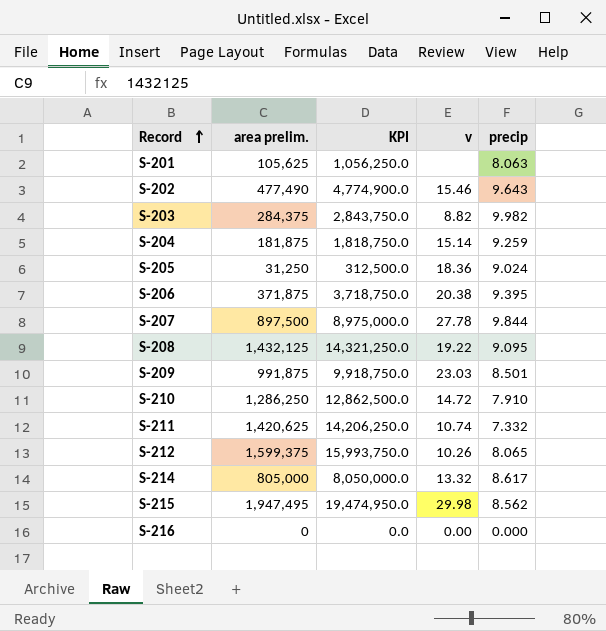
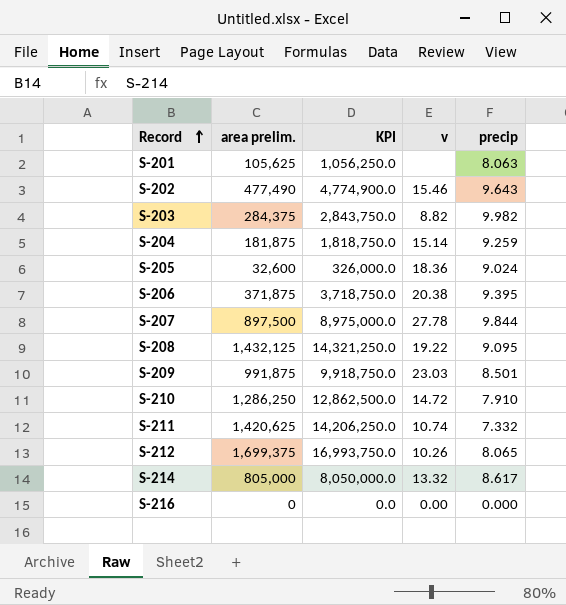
row S-215: 1,947,495 | 19,474,950.0 | 29.98 | 8.562 -> none
S-205 | area prelim.: 31,250 -> 32,600
S-205 | KPI: 312,500.0 -> 326,000.0
S-212 | area prelim.: 1,599,375 -> 1,699,375
S-212 | KPI: 15,993,750.0 -> 16,993,750.0

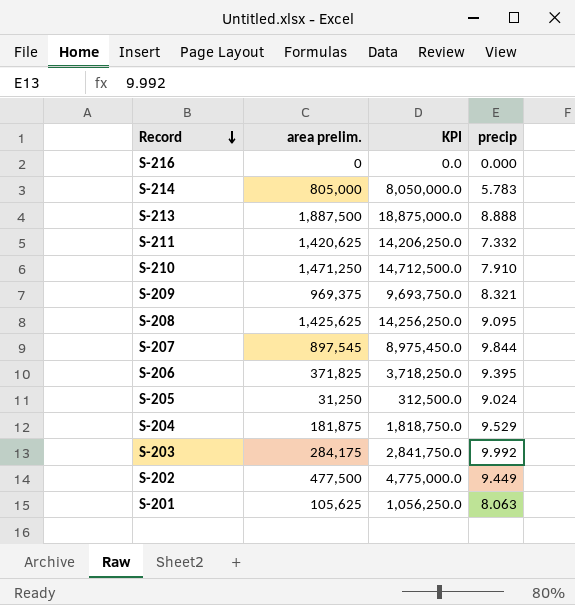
row order: Record ascending -> Record descending
column v | position: 4 -> none
row S-212: 1,699,375 | 16,993,750.0 | 10.26 | 8.065 -> none
S-214 | precip: 8.617 -> 5.783
row S-213: none -> 1,887,500 | 18,875,000.0 | 8.888
S-210 | area prelim.: 1,286,250 -> 1,471,250
S-210 | KPI: 12,862,500.0 -> 14,712,500.0
S-209 | area prelim.: 991,875 -> 969,375
S-209 | KPI: 9,918,750.0 -> 9,693,750.0
S-209 | precip: 8.501 -> 8.321
S-208 | area prelim.: 1,432,125 -> 1,425,625
S-208 | KPI: 14,321,250.0 -> 14,256,250.0
S-207 | area prelim.: 897,500 -> 897,545
S-207 | KPI: 8,975,000.0 -> 8,975,450.0
S-206 | area prelim.: 371,875 -> 371,825
S-206 | KPI: 3,718,750.0 -> 3,718,250.0
S-205 | area prelim.: 32,600 -> 31,250
S-205 | KPI: 326,000.0 -> 312,500.0
S-204 | precip: 9.259 -> 9.529
S-203 | area prelim.: 284,375 -> 284,175
S-203 | KPI: 2,843,750.0 -> 2,841,750.0
S-203 | precip: 9.982 -> 9.992
S-202 | area prelim.: 477,490 -> 477,500
S-202 | KPI: 4,774,900.0 -> 4,775,000.0
S-202 | precip: 9.643 -> 9.449

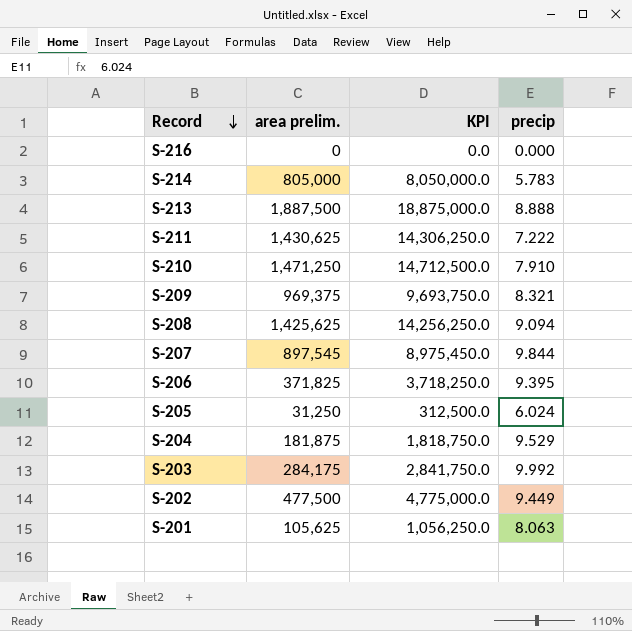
S-211 | area prelim.: 1,420,625 -> 1,430,625
S-211 | KPI: 14,206,250.0 -> 14,306,250.0
S-211 | precip: 7.332 -> 7.222
S-208 | precip: 9.095 -> 9.094
S-205 | precip: 9.024 -> 6.024

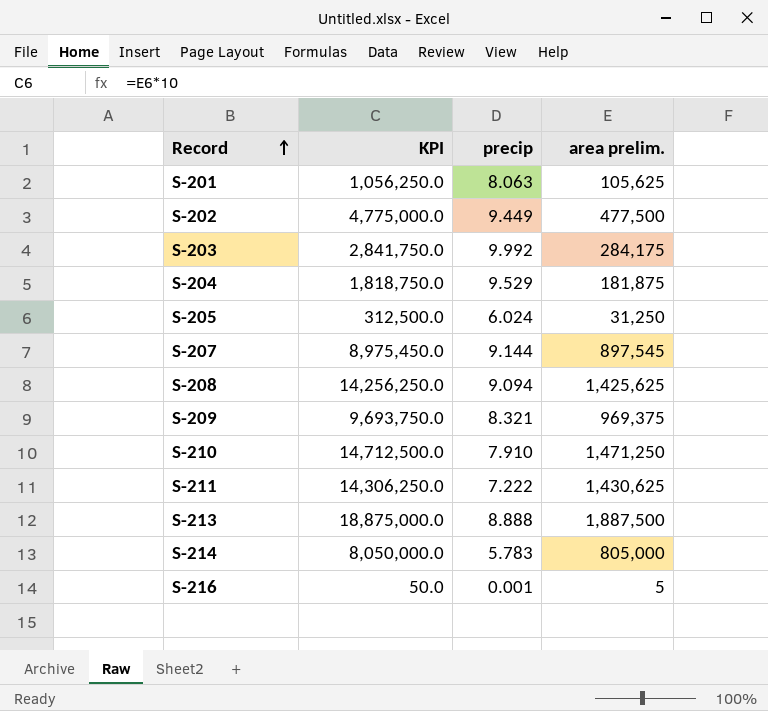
row order: Record descending -> Record ascending
column area prelim. | position: 2 -> 4
row S-206: 371,825 | 3,718,250.0 | 9.395 -> none
S-207 | precip: 9.844 -> 9.144
S-216 | KPI: 0.0 -> 50.0
S-216 | precip: 0.000 -> 0.001
S-216 | area prelim.: 0 -> 5

